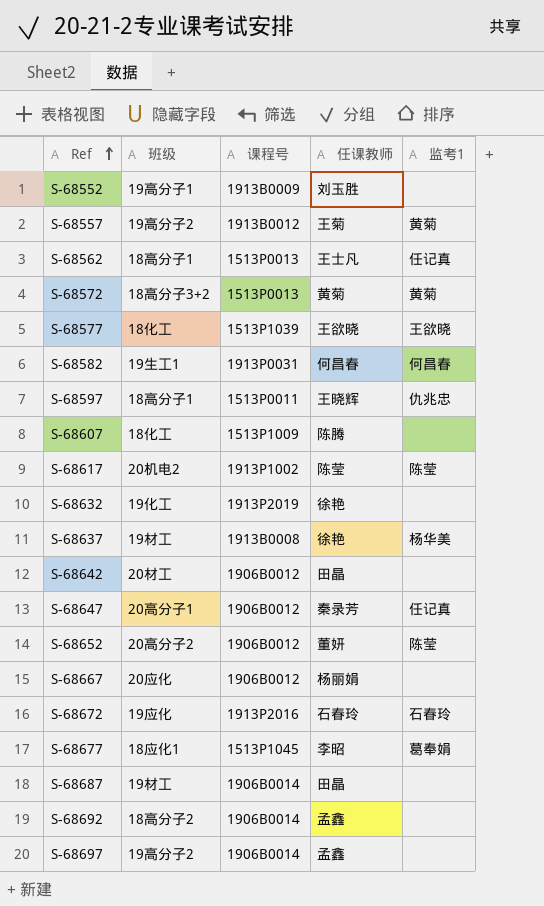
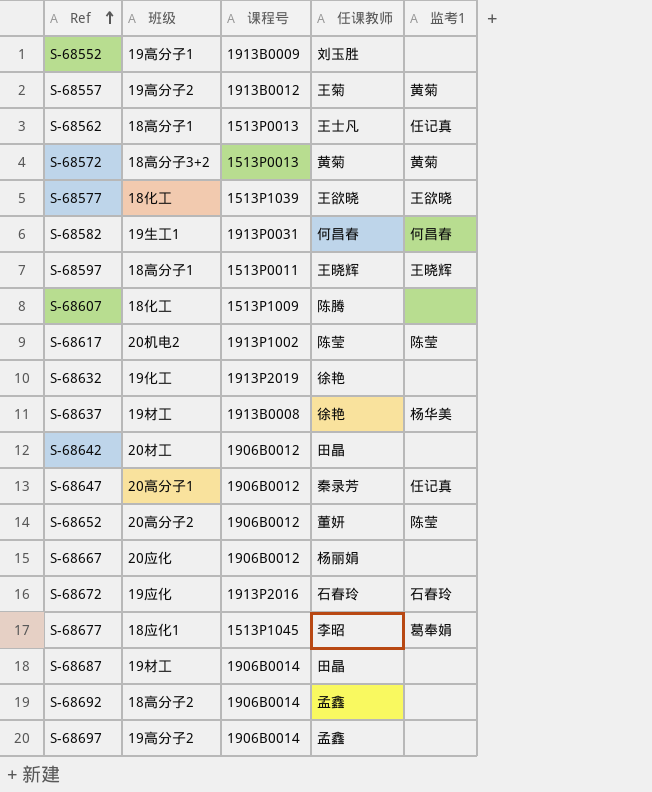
S-68597 | 监考1: 仇兆忠 -> 王晓辉

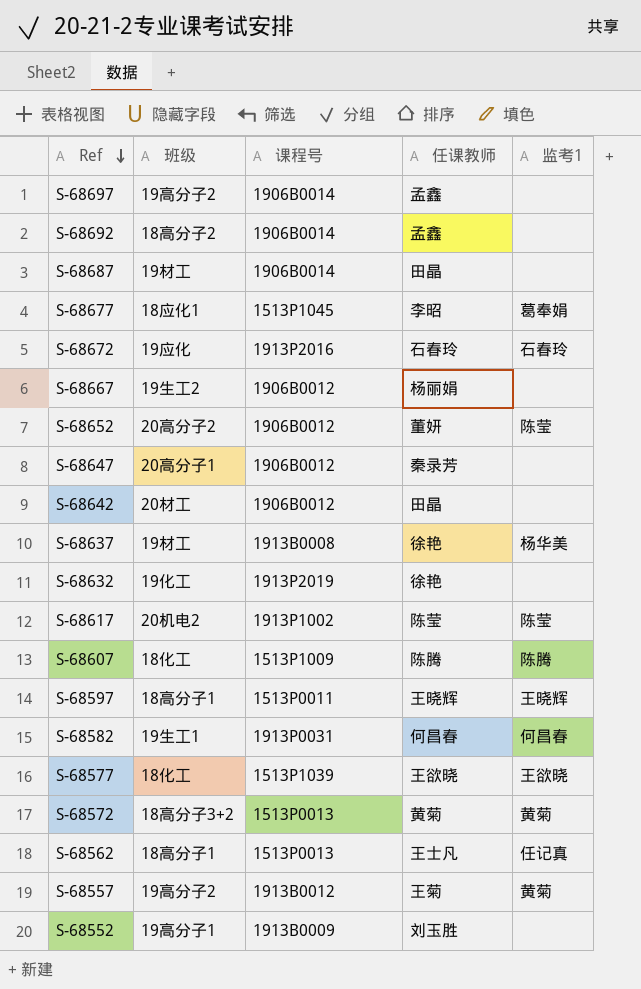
row order: Ref ascending -> Ref descending
S-68667 | 班级: 20应化 -> 19生工2
S-68647 | 监考1: 任记真 -> none
S-68607 | 监考1: none -> 陈腾

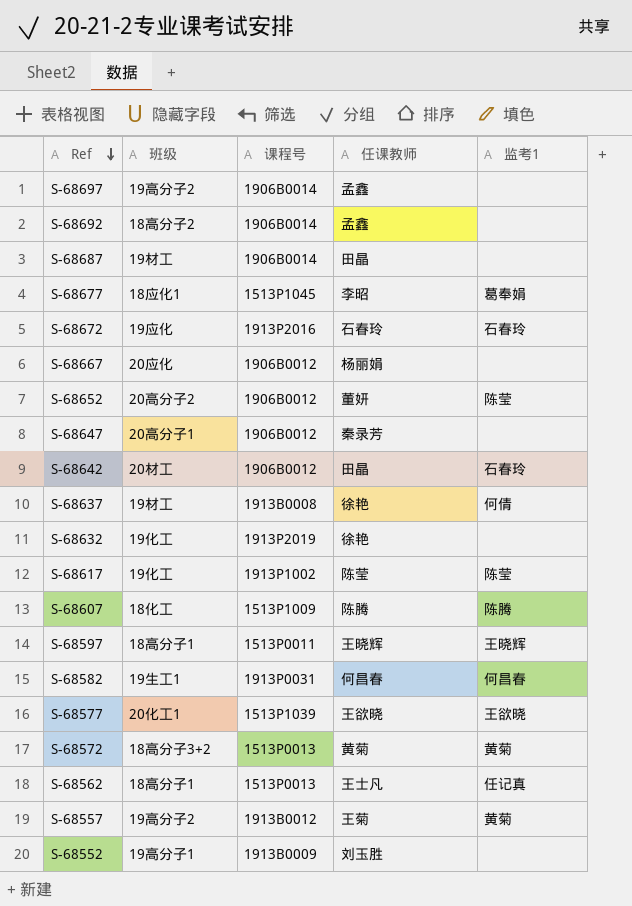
S-68667 | 班级: 19生工2 -> 20应化
S-68642 | 监考1: none -> 石春玲
S-68637 | 监考1: 杨华美 -> 何倩
S-68617 | 班级: 20机电2 -> 19化工
S-68577 | 班级: 18化工 -> 20化工1

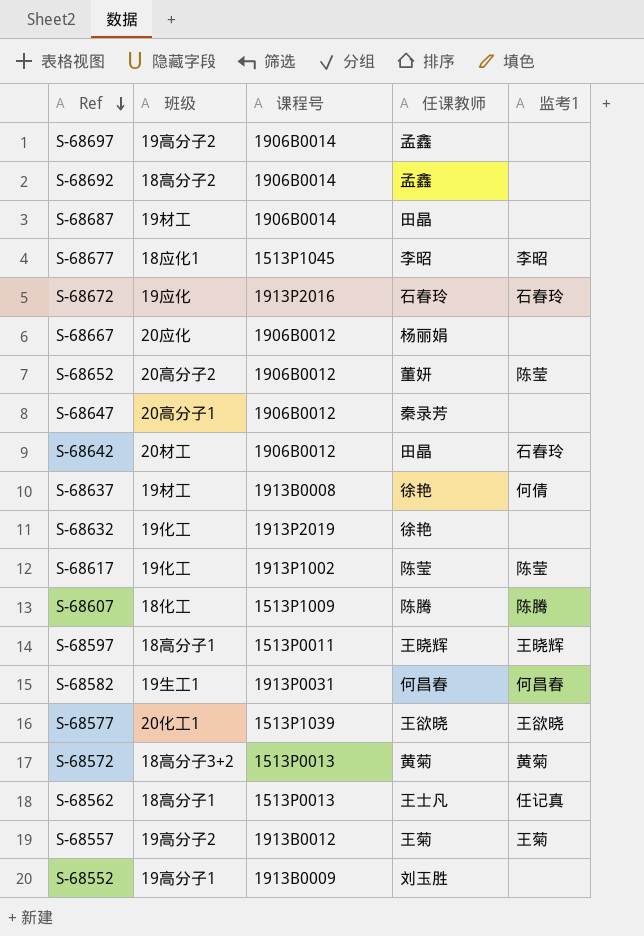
S-68677 | 监考1: 葛奉娟 -> 李昭
S-68557 | 监考1: 黄菊 -> 王菊

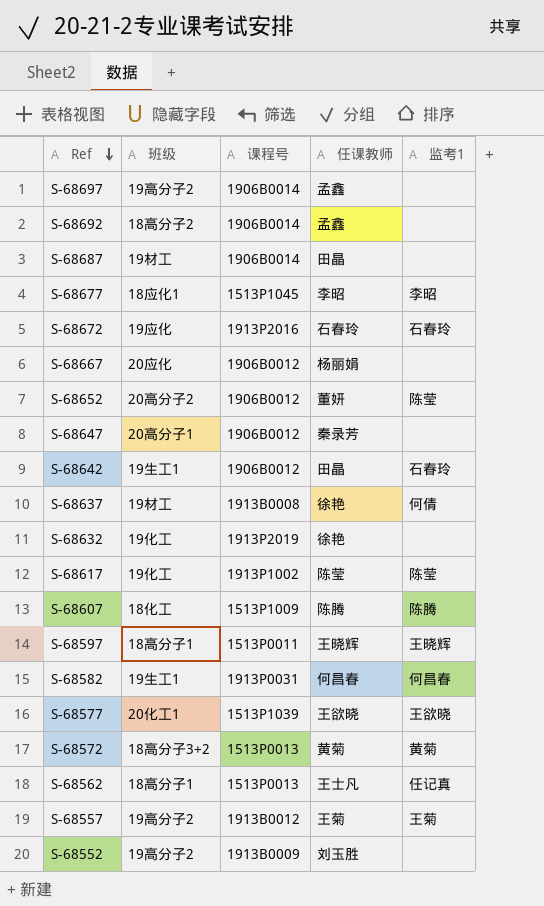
S-68642 | 班级: 20材工 -> 19生工1
S-68552 | 班级: 19高分子1 -> 19高分子2

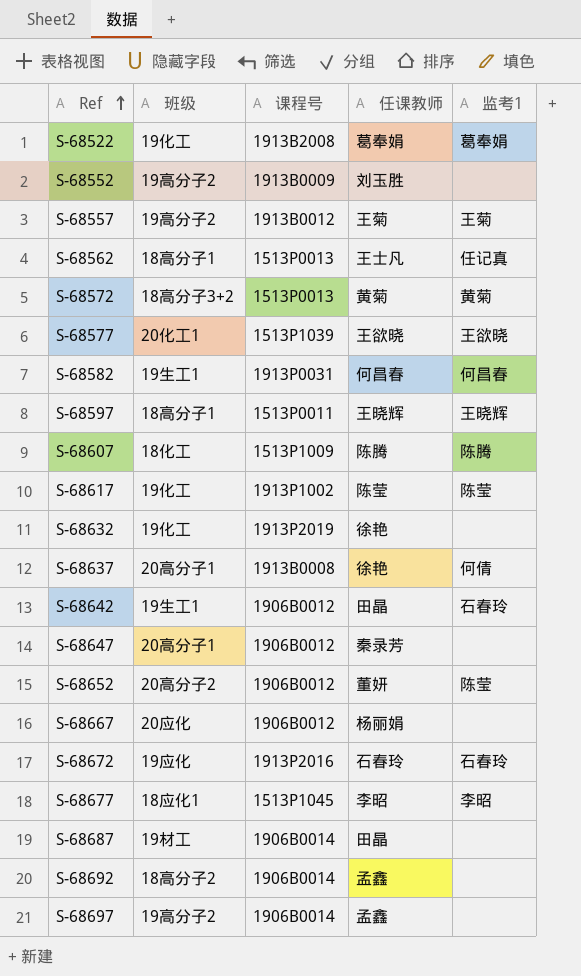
row order: Ref descending -> Ref ascending
row S-68522: none -> 19化工 | 1913B2008 | 葛奉娟 | 葛奉娟
S-68637 | 班级: 19材工 -> 20高分子1

